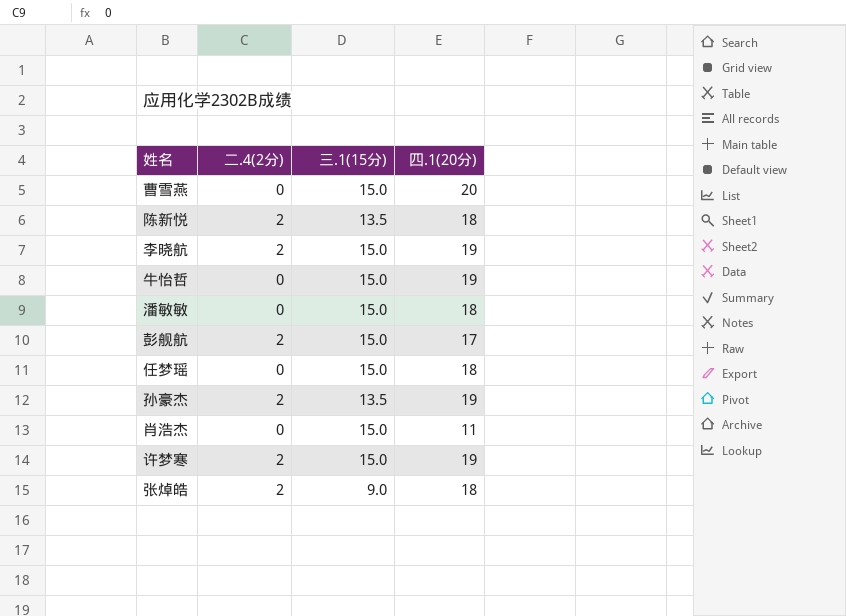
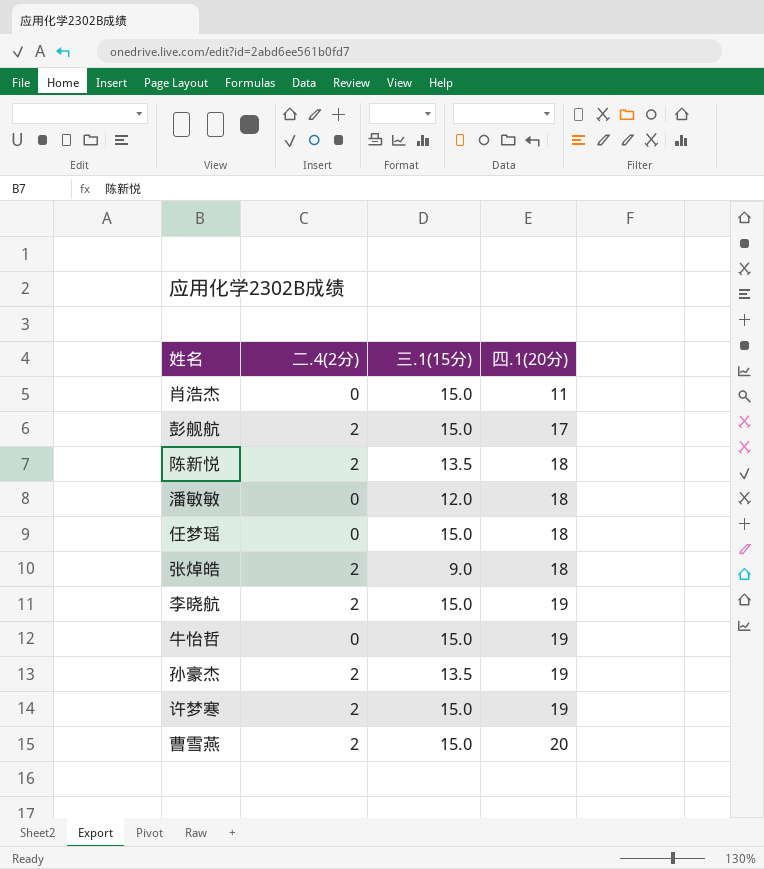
row order: none -> 四.1(20分) ascending
潘敏敏 | 三.1(15分): 15.0 -> 12.0
曹雪燕 | 二.4(2分): 0 -> 2

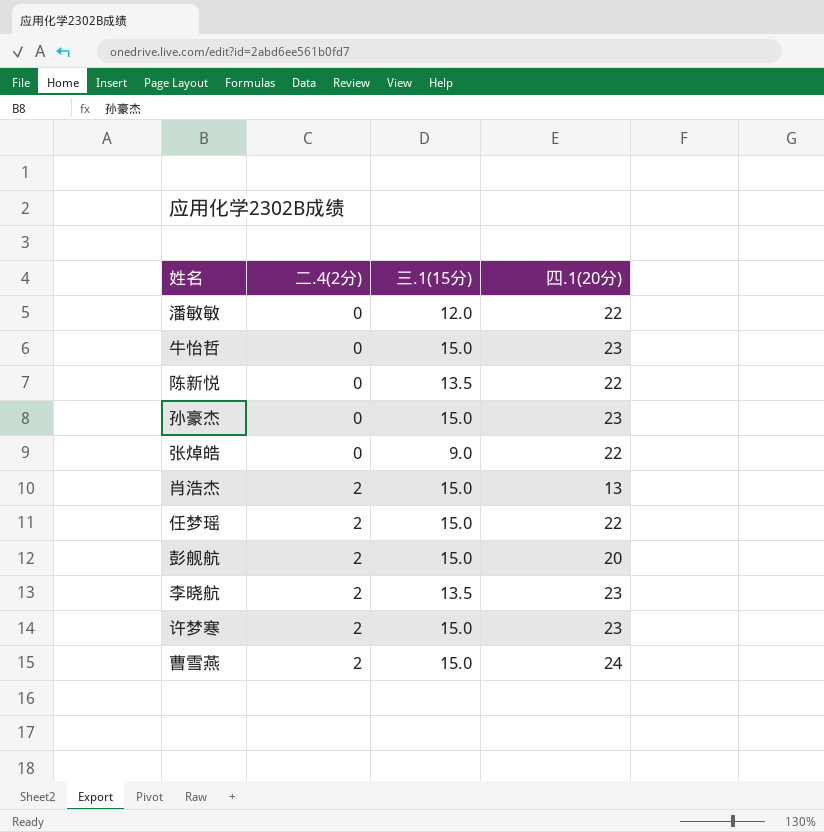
row order: 四.1(20分) ascending -> 二.4(2分) ascending
潘敏敏 | 四.1(20分): 18 -> 22
牛怡哲 | 四.1(20分): 19 -> 23
陈新悦 | 二.4(2分): 2 -> 0
陈新悦 | 四.1(20分): 18 -> 22
孙豪杰 | 二.4(2分): 2 -> 0
孙豪杰 | 三.1(15分): 13.5 -> 15.0
孙豪杰 | 四.1(20分): 19 -> 23
张焯皓 | 二.4(2分): 2 -> 0
张焯皓 | 四.1(20分): 18 -> 22
肖浩杰 | 二.4(2分): 0 -> 2
肖浩杰 | 四.1(20分): 11 -> 13
任梦瑶 | 二.4(2分): 0 -> 2
任梦瑶 | 四.1(20分): 18 -> 22
彭舰航 | 四.1(20分): 17 -> 20
李晓航 | 三.1(15分): 15.0 -> 13.5
李晓航 | 四.1(20分): 19 -> 23
许梦寒 | 四.1(20分): 19 -> 23
曹雪燕 | 四.1(20分): 20 -> 24

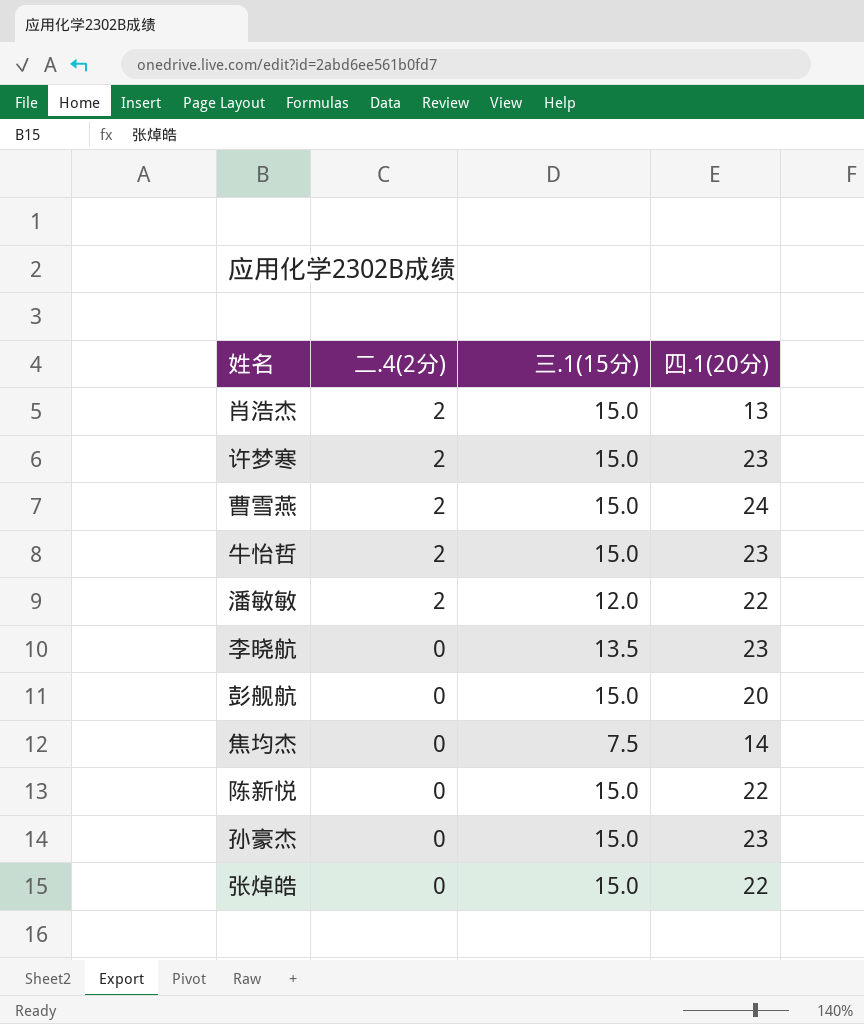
row order: 二.4(2分) ascending -> 二.4(2分) descending
row 任梦瑶: 2 | 15.0 | 22 -> none
牛怡哲 | 二.4(2分): 0 -> 2
潘敏敏 | 二.4(2分): 0 -> 2
李晓航 | 二.4(2分): 2 -> 0
彭舰航 | 二.4(2分): 2 -> 0
row 焦均杰: none -> 0 | 7.5 | 14
陈新悦 | 三.1(15分): 13.5 -> 15.0
张焯皓 | 三.1(15分): 9.0 -> 15.0

